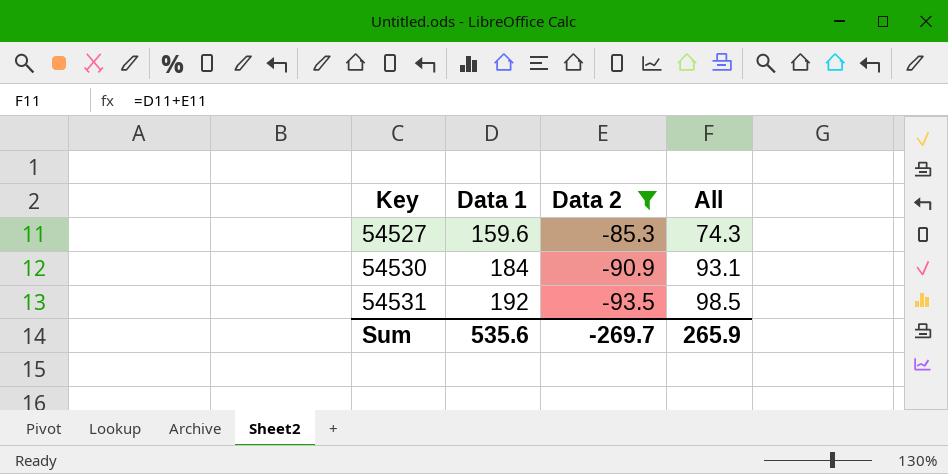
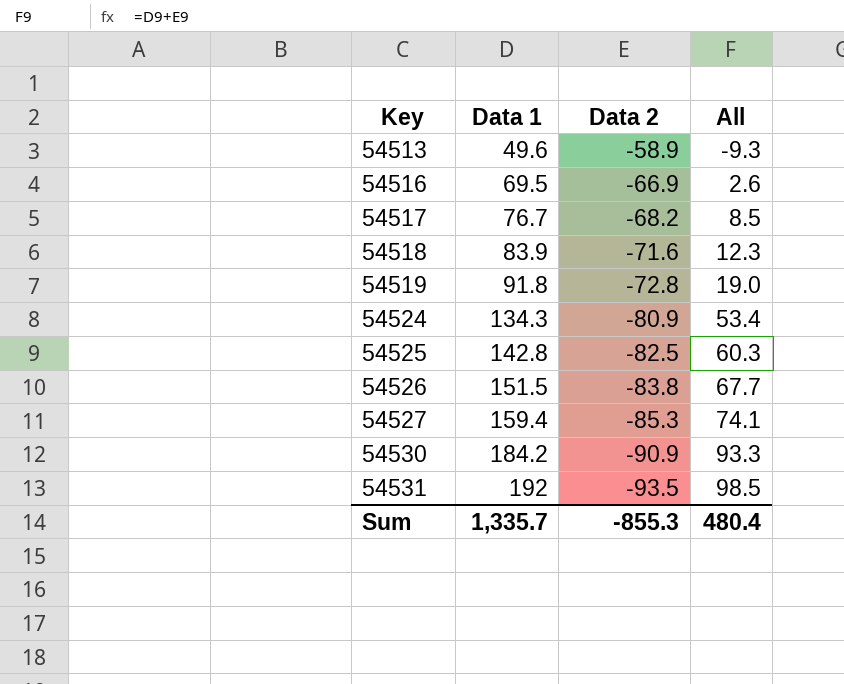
filter: Data 2 <= -85.3 -> none
54527 | Data 1: 159.6 -> 159.4
54527 | All: 74.3 -> 74.1
54530 | Data 1: 184 -> 184.2
54530 | All: 93.1 -> 93.3
Sum | Data 1: 535.6 -> 1,335.7
Sum | Data 2: -269.7 -> -855.3
Sum | All: 265.9 -> 480.4

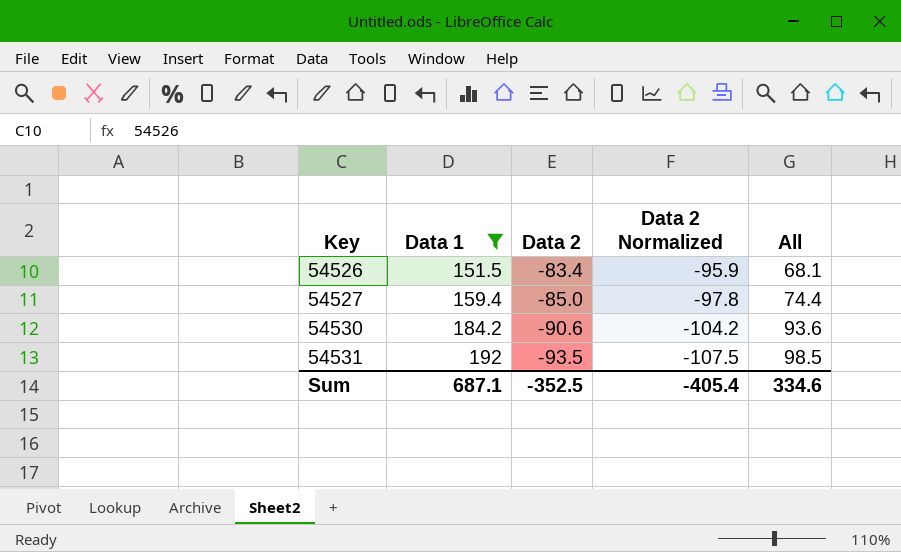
filter: none -> Data 1 >= 151.5
column Data 2 Normalized | formula: none -> [Data 2] * 1.15
54526 | Data 2: -83.8 -> -83.4
54526 | All: 67.7 -> 68.1
54527 | Data 2: -85.3 -> -85.0
54527 | All: 74.1 -> 74.4
54530 | Data 2: -90.9 -> -90.6
54530 | All: 93.3 -> 93.6
Sum | Data 1: 1,335.7 -> 687.1
Sum | Data 2: -855.3 -> -352.5
Sum | All: 480.4 -> 334.6

